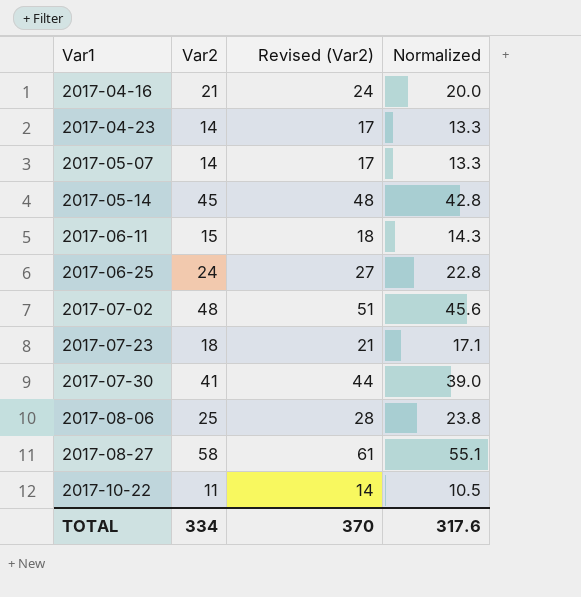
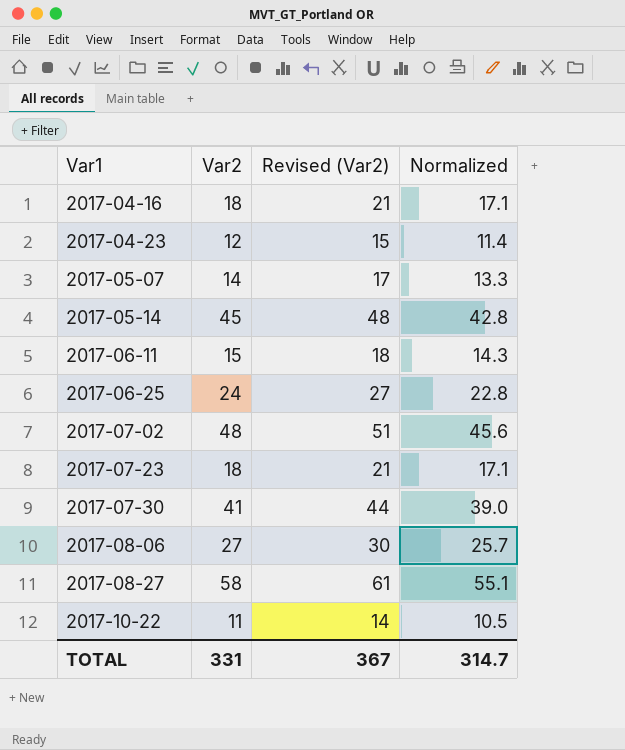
2017-04-16 | Var2: 21 -> 18
2017-04-16 | Revised (Var2): 24 -> 21
2017-04-16 | Normalized: 20.0 -> 17.1
2017-04-23 | Var2: 14 -> 12
2017-04-23 | Revised (Var2): 17 -> 15
2017-04-23 | Normalized: 13.3 -> 11.4
2017-08-06 | Var2: 25 -> 27
2017-08-06 | Revised (Var2): 28 -> 30
2017-08-06 | Normalized: 23.8 -> 25.7
TOTAL | Var2: 334 -> 331
TOTAL | Revised (Var2): 370 -> 367
TOTAL | Normalized: 317.6 -> 314.7

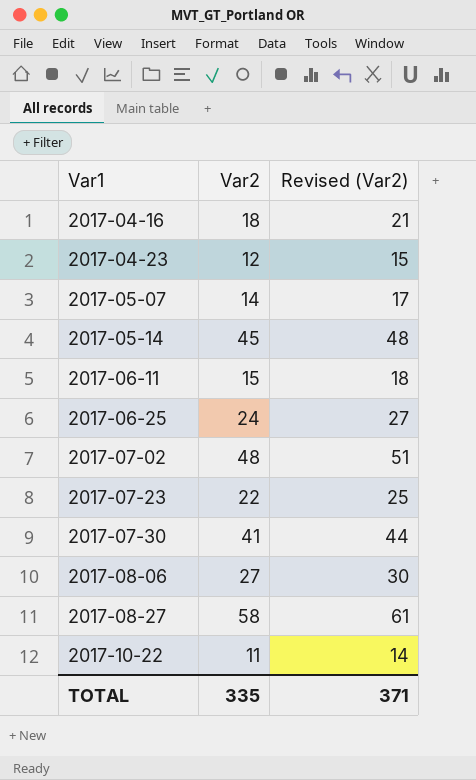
column Normalized | formula: [Var2] * 0.95 -> none
2017-07-23 | Var2: 18 -> 22
2017-07-23 | Revised (Var2): 21 -> 25
TOTAL | Var2: 331 -> 335
TOTAL | Revised (Var2): 367 -> 371

